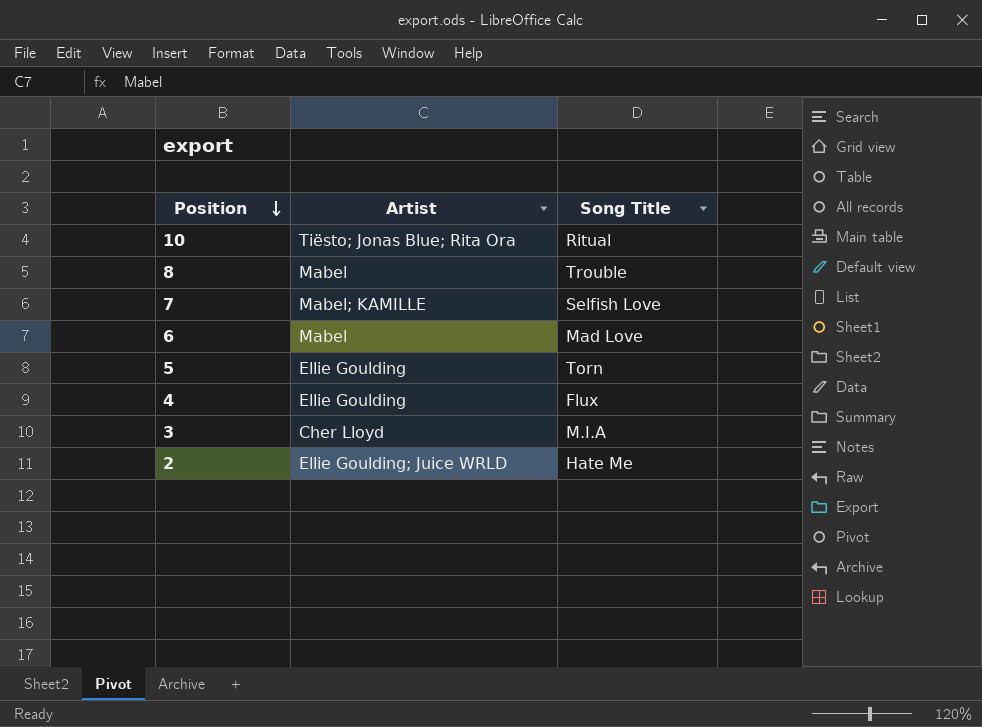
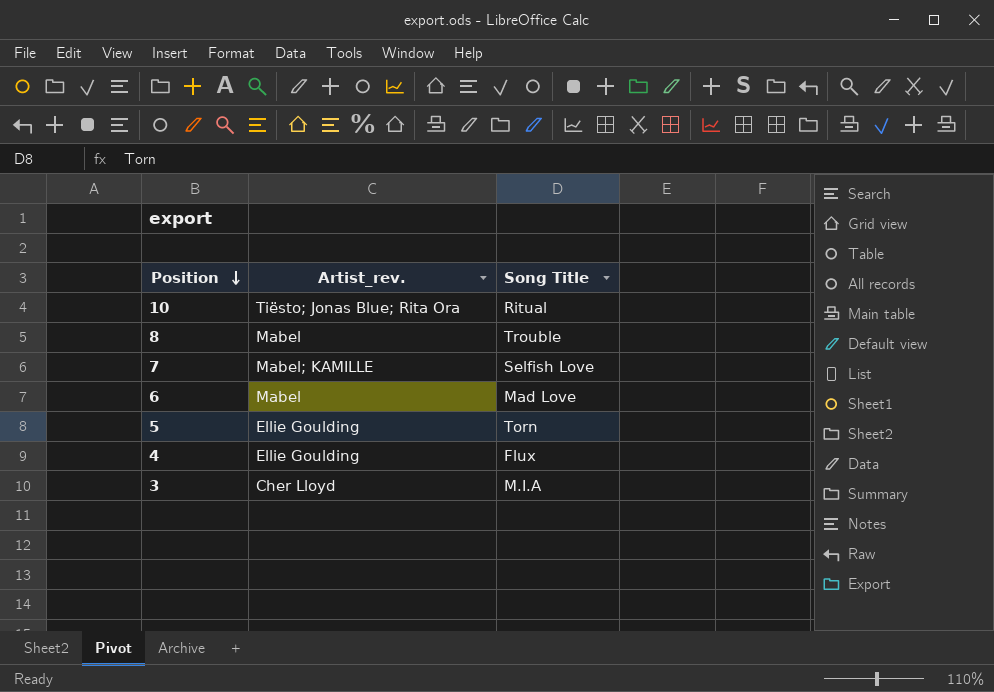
column name: Artist -> Artist_rev.
row 2: Ellie Goulding; Juice WRLD | Hate Me -> none

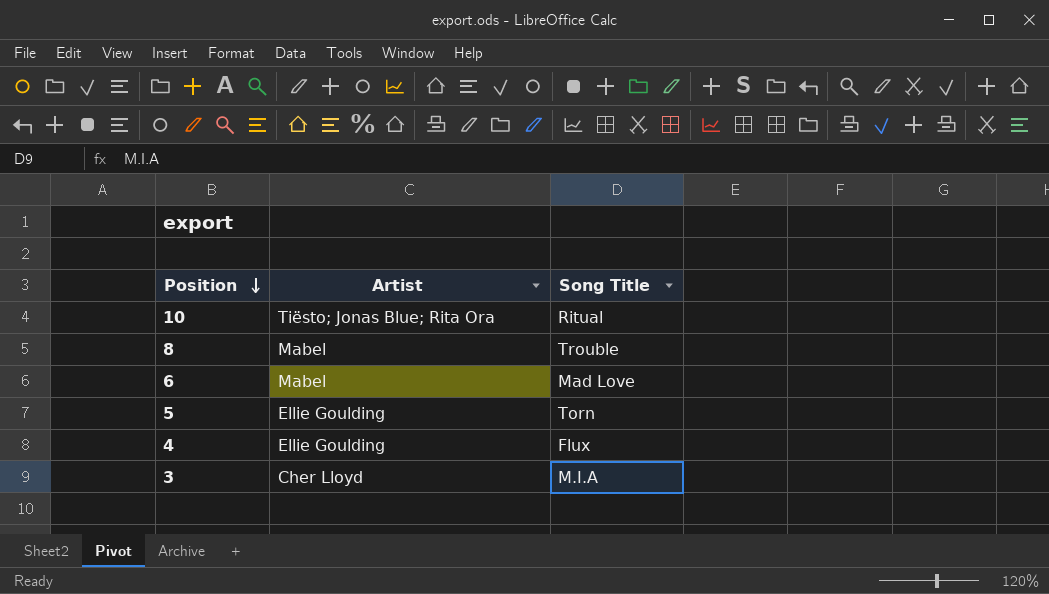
column name: Artist_rev. -> Artist
row 7: Mabel; KAMILLE | Selfish Love -> none

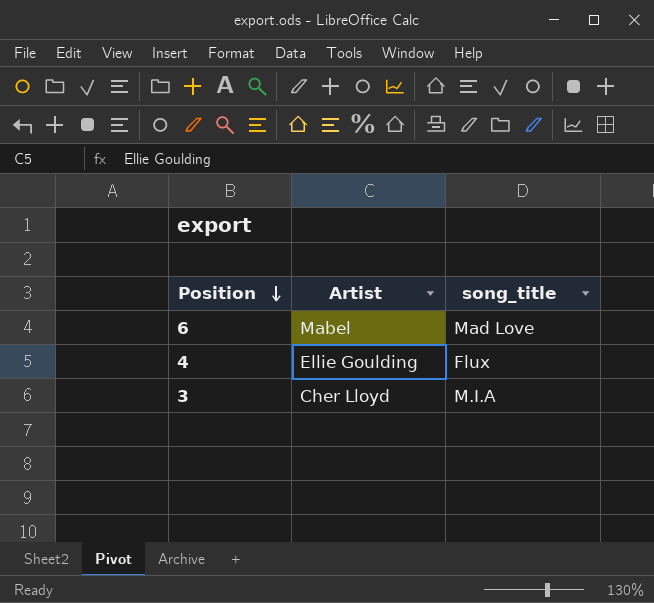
column name: Song Title -> song_title
row 10: Tiësto; Jonas Blue; Rita Ora | Ritual -> none
row 8: Mabel | Trouble -> none
row 5: Ellie Goulding | Torn -> none

